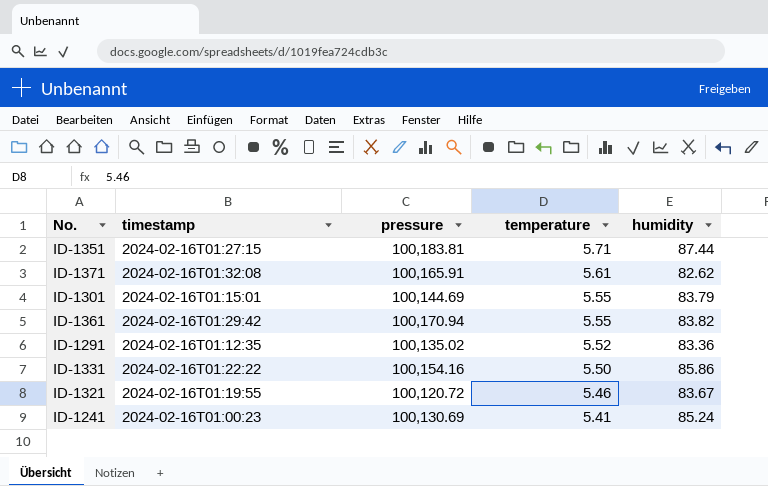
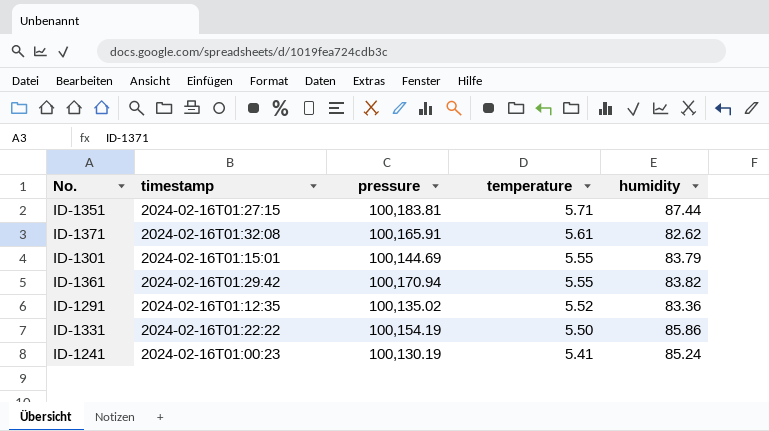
row ID-1321: 2024-02-16T01:19:55 | 100,120.72 | 5.46 | 83.67 -> none
ID-1331 | pressure: 100,154.16 -> 100,154.19
ID-1241 | pressure: 100,130.69 -> 100,130.19

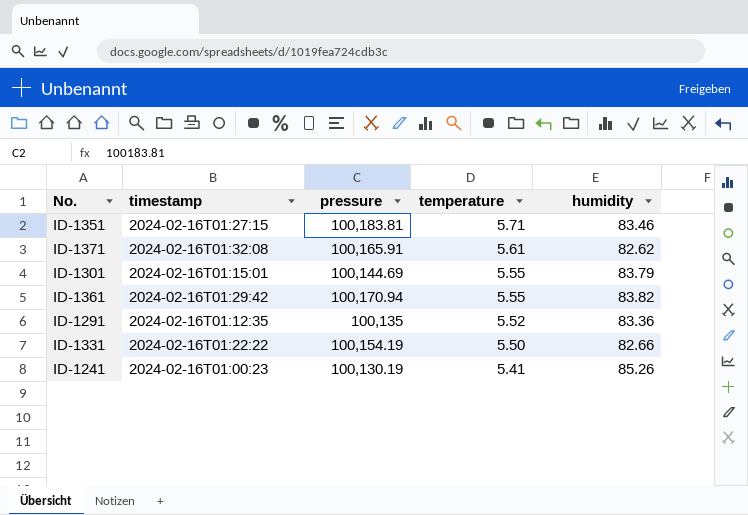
ID-1351 | humidity: 87.44 -> 83.46
ID-1291 | pressure: 100,135.02 -> 100,135
ID-1331 | humidity: 85.86 -> 82.66
ID-1241 | humidity: 85.24 -> 85.26

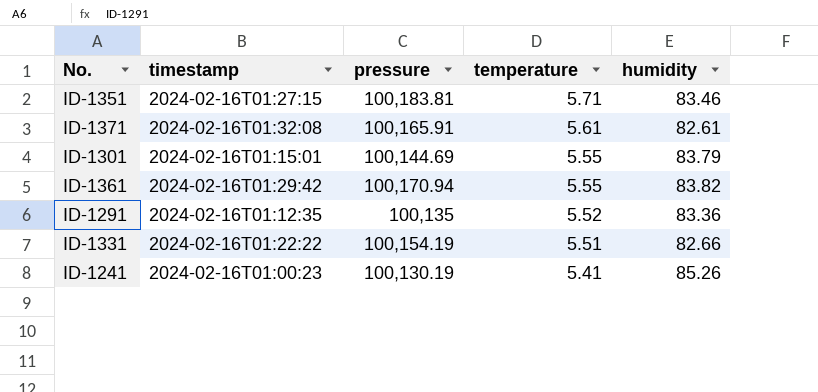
ID-1371 | humidity: 82.62 -> 82.61
ID-1331 | temperature: 5.50 -> 5.51

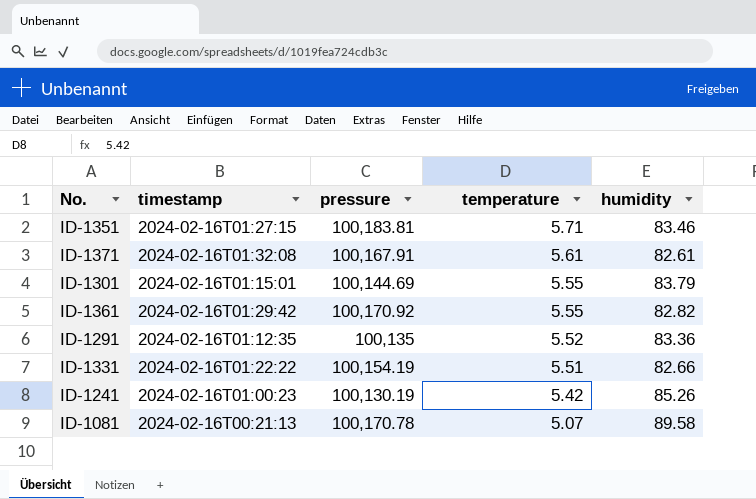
ID-1371 | pressure: 100,165.91 -> 100,167.91
ID-1361 | pressure: 100,170.94 -> 100,170.92
ID-1361 | humidity: 83.82 -> 82.82
ID-1241 | temperature: 5.41 -> 5.42
row ID-1081: none -> 2024-02-16T00:21:13 | 100,170.78 | 5.07 | 89.58

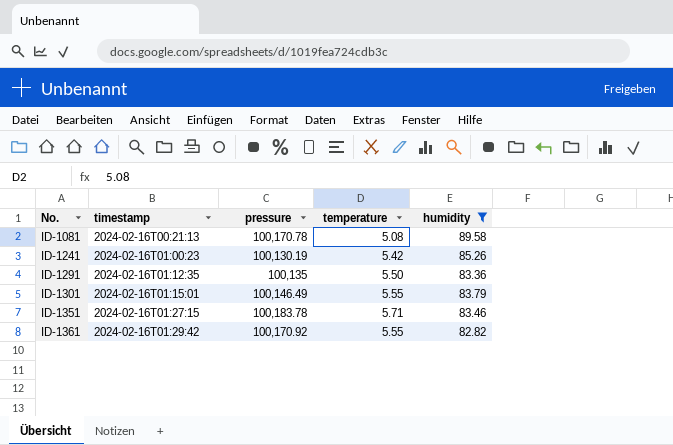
filter: none -> humidity >= 82.82
row order: temperature descending -> No. ascending
ID-1081 | temperature: 5.07 -> 5.08
ID-1291 | temperature: 5.52 -> 5.50
ID-1301 | pressure: 100,144.69 -> 100,146.49
ID-1351 | pressure: 100,183.81 -> 100,183.78

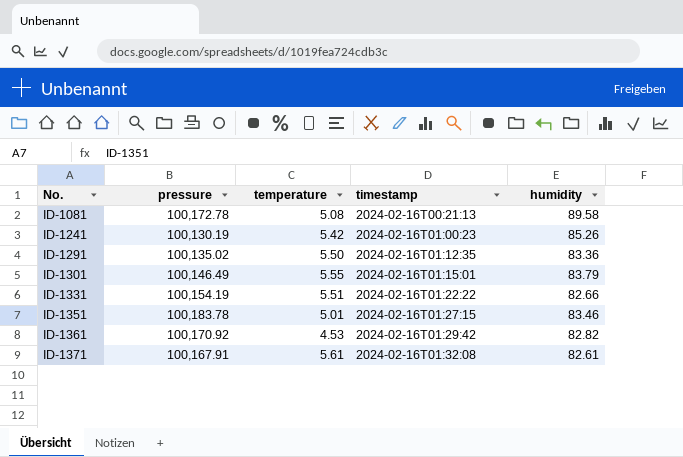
filter: humidity >= 82.82 -> none
column timestamp | position: 2 -> 4
ID-1081 | pressure: 100,170.78 -> 100,172.78
ID-1291 | pressure: 100,135 -> 100,135.02
ID-1351 | temperature: 5.71 -> 5.01
ID-1361 | temperature: 5.55 -> 4.53

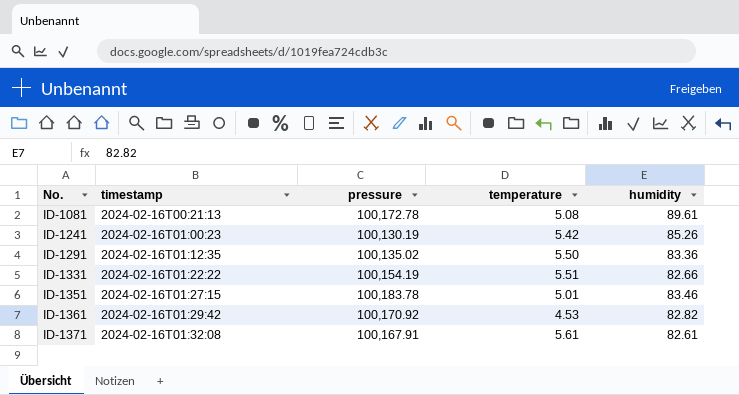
column timestamp | position: 4 -> 2
row ID-1301: 100,146.49 | 5.55 | 2024-02-16T01:15:01 | 83.79 -> none
ID-1081 | humidity: 89.58 -> 89.61

